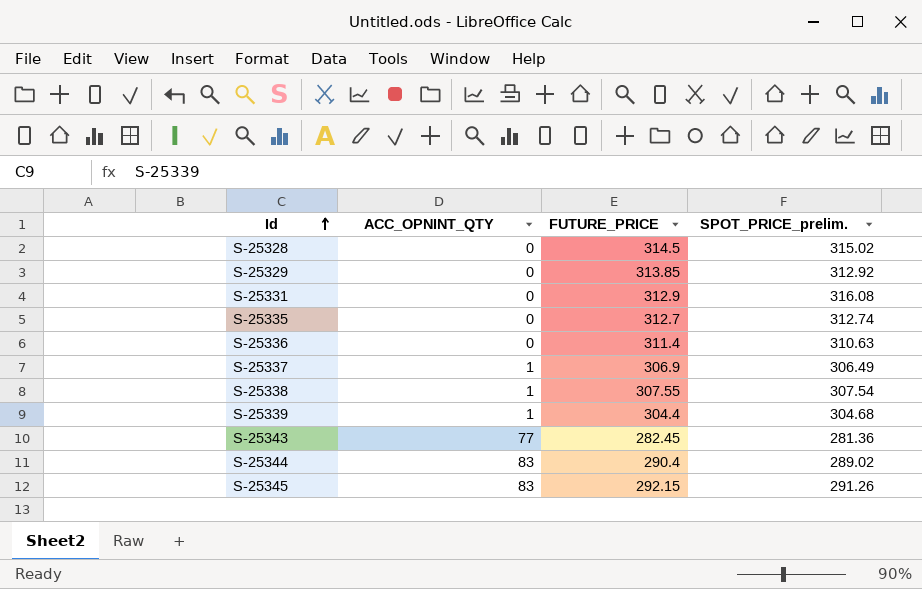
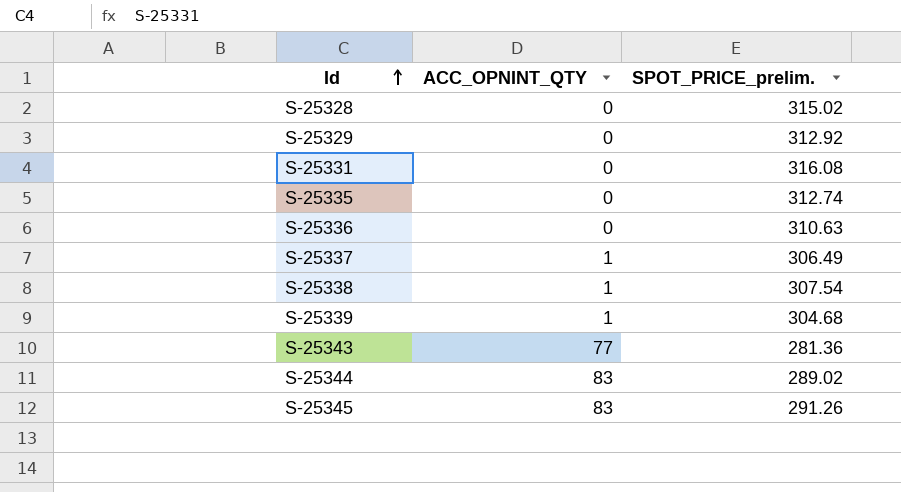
column FUTURE_PRICE | position: 3 -> none

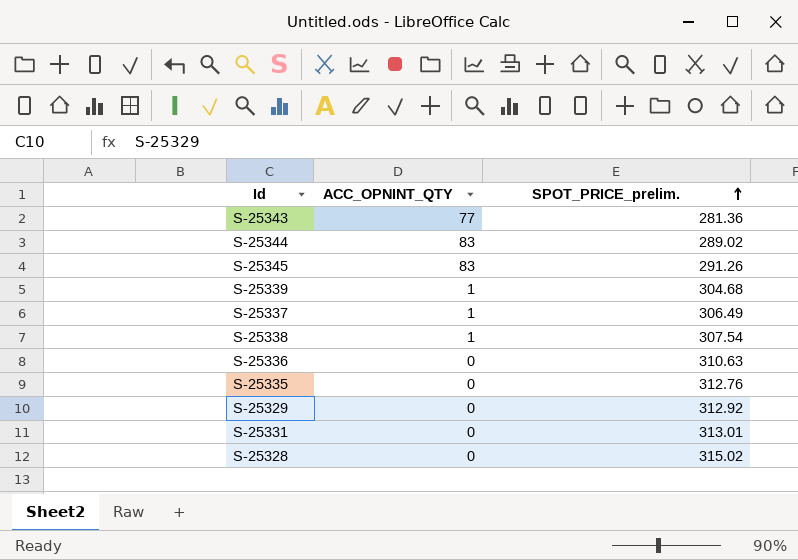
row order: Id ascending -> SPOT_PRICE_prelim. ascending
S-25335 | SPOT_PRICE_prelim.: 312.74 -> 312.76
S-25331 | SPOT_PRICE_prelim.: 316.08 -> 313.01

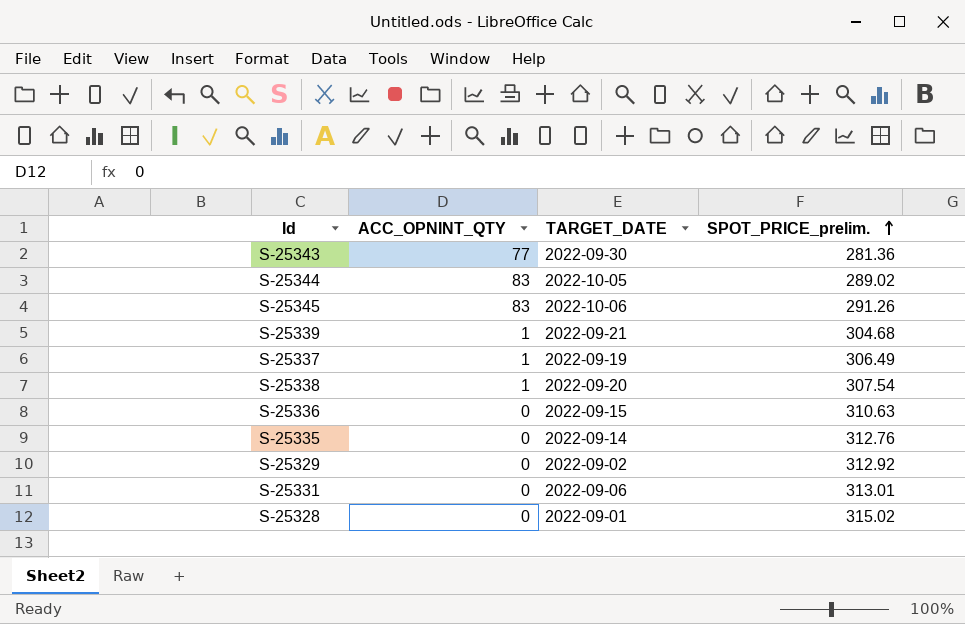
column TARGET_DATE | position: none -> 3

